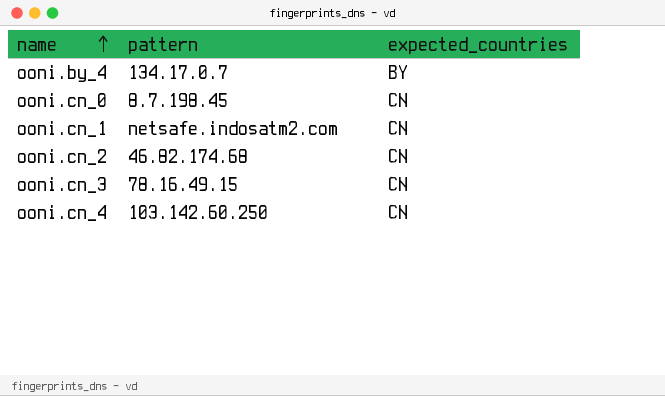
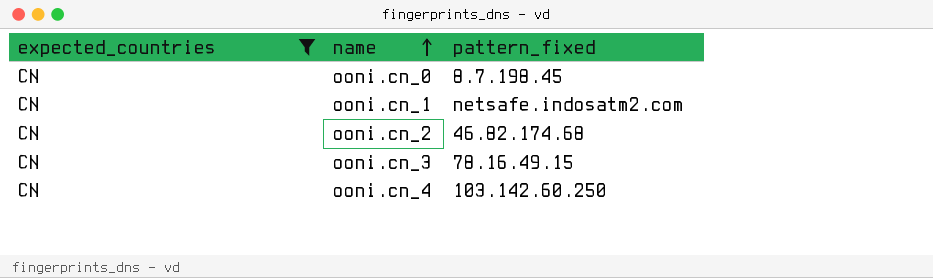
filter: none -> expected_countries = CN
column expected_countries | position: 3 -> 1
column name: pattern -> pattern_fixed

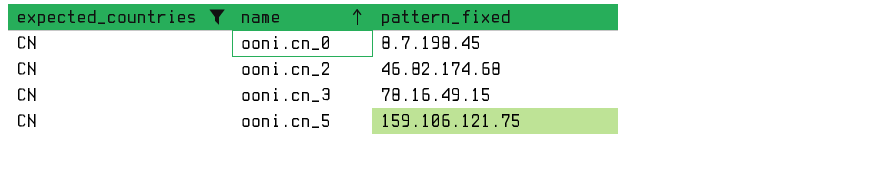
row ooni.cn_1: CN | netsafe.indosatm2.com -> none
row ooni.cn_4: CN | 103.142.60.250 -> none
row ooni.cn_5: none -> CN | 159.106.121.75

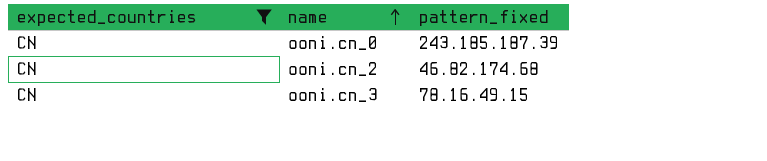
row ooni.cn_5: CN | 159.106.121.75 -> none
ooni.cn_0 | pattern_fixed: 8.7.198.45 -> 243.185.187.39

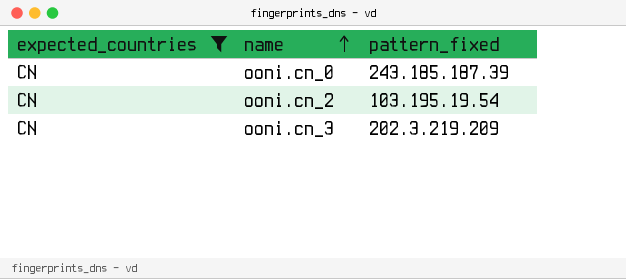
ooni.cn_2 | pattern_fixed: 46.82.174.68 -> 103.195.19.54
ooni.cn_3 | pattern_fixed: 78.16.49.15 -> 202.3.219.209

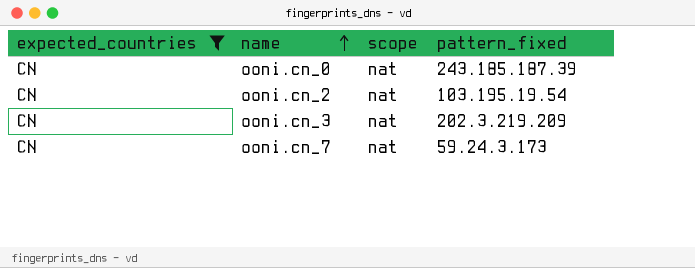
column scope | position: none -> 3
row ooni.cn_7: none -> CN | nat | 59.24.3.173

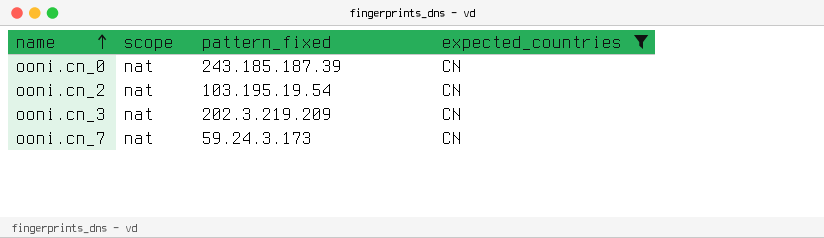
column expected_countries | position: 1 -> 4

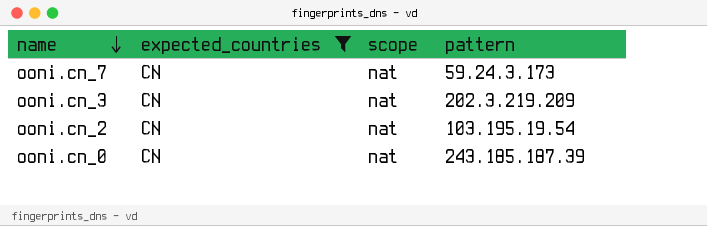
row order: name ascending -> name descending
column expected_countries | position: 4 -> 2
column name: pattern_fixed -> pattern

